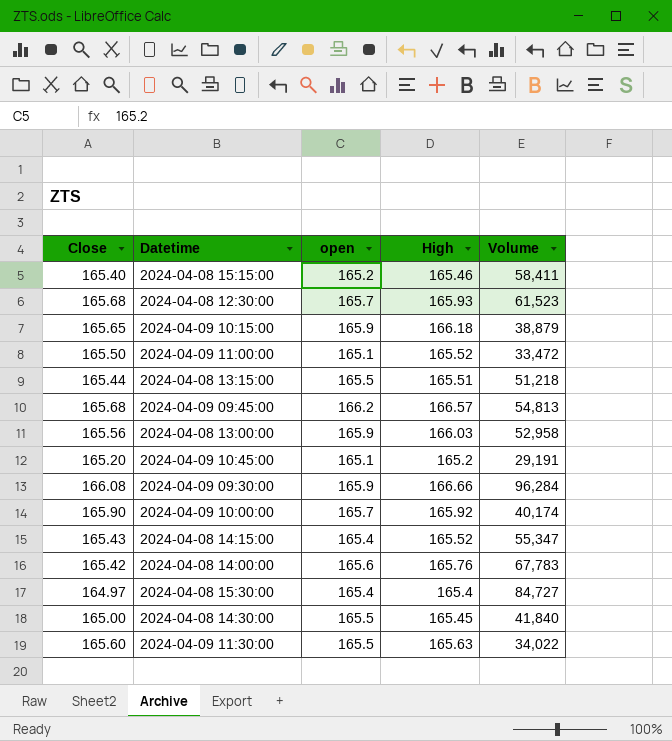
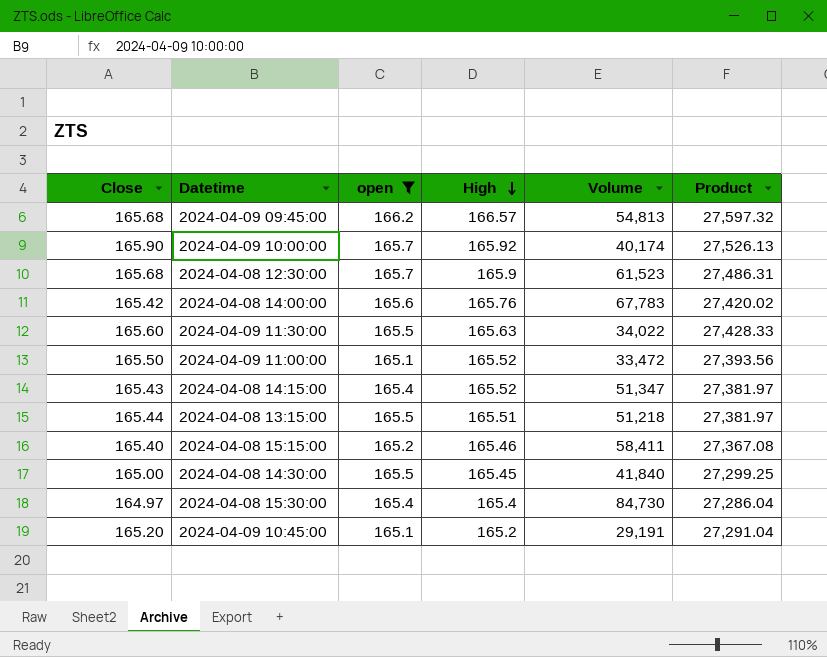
filter: none -> open != 165.9
row order: none -> High descending
column Product | formula: none -> [Close] * [High]
2024-04-08 12:30:00 | High: 165.93 -> 165.9
2024-04-08 14:15:00 | Volume: 55,347 -> 51,347
2024-04-08 15:30:00 | Volume: 84,727 -> 84,730

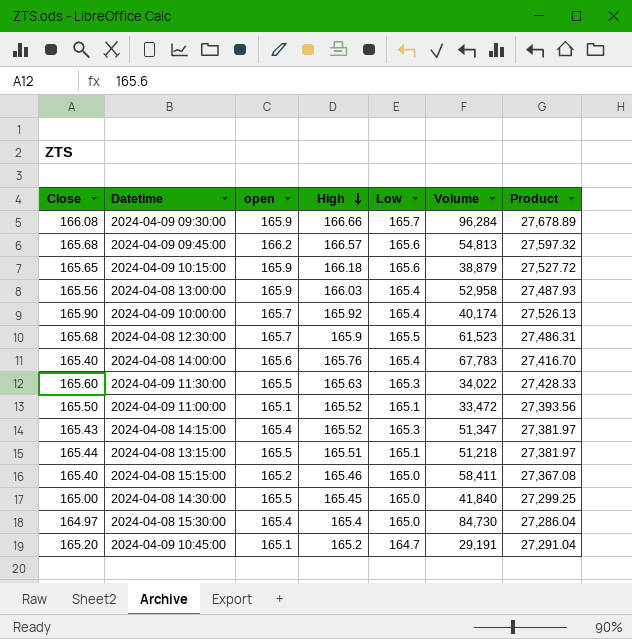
filter: open != 165.9 -> none
column Low | position: none -> 5
2024-04-08 14:00:00 | Close: 165.42 -> 165.40
2024-04-08 14:00:00 | Product: 27,420.02 -> 27,416.70

